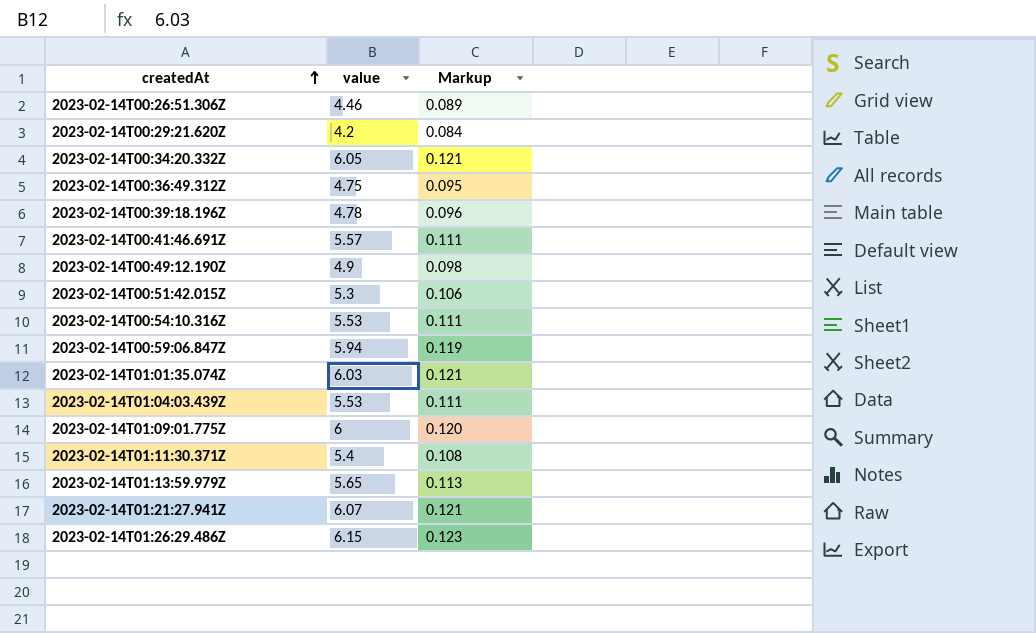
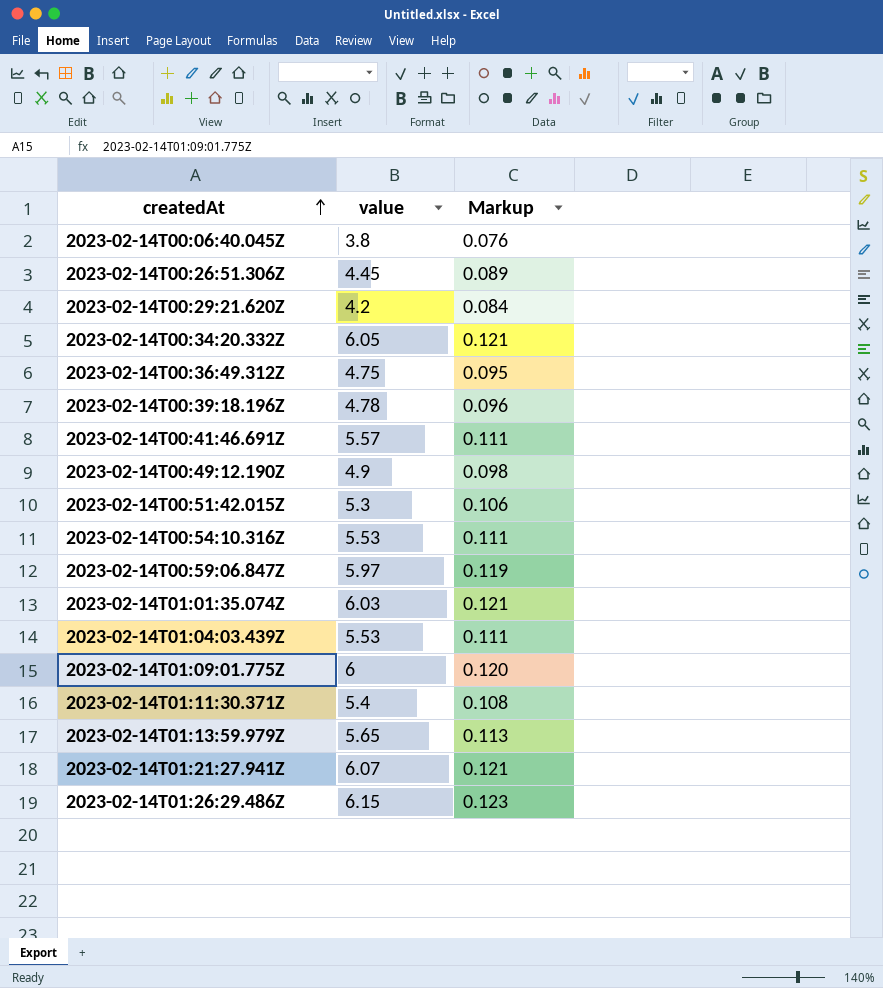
row 2023-02-14T00:06:40.045Z: none -> 3.8 | 0.076
2023-02-14T00:26:51.306Z | value: 4.46 -> 4.45
2023-02-14T00:59:06.847Z | value: 5.94 -> 5.97

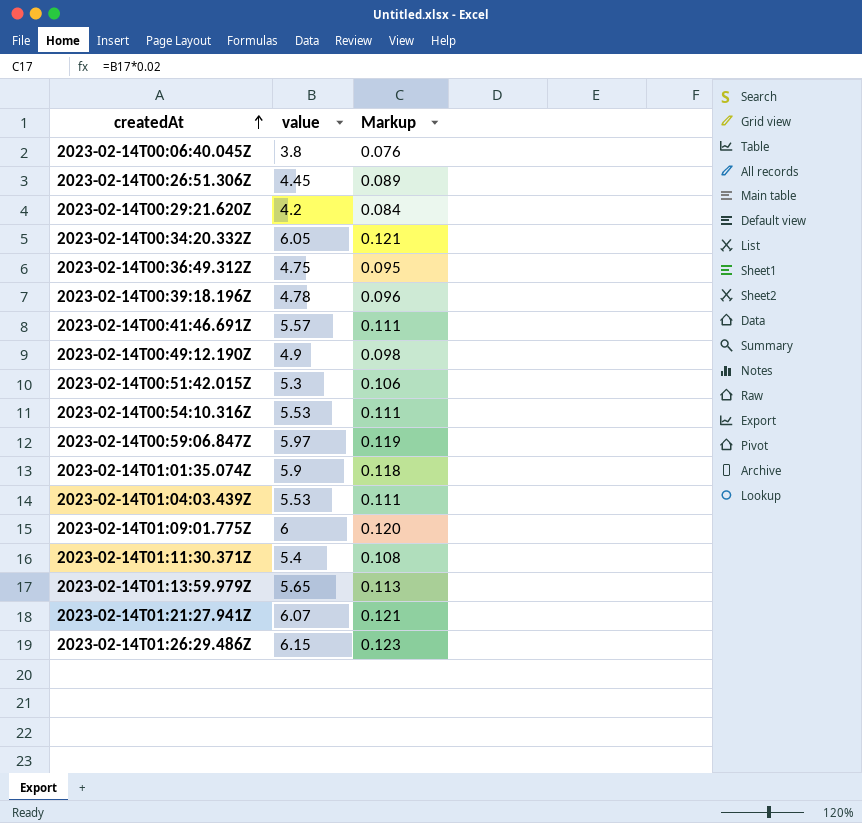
2023-02-14T01:01:35.074Z | value: 6.03 -> 5.9
2023-02-14T01:01:35.074Z | Markup: 0.121 -> 0.118

